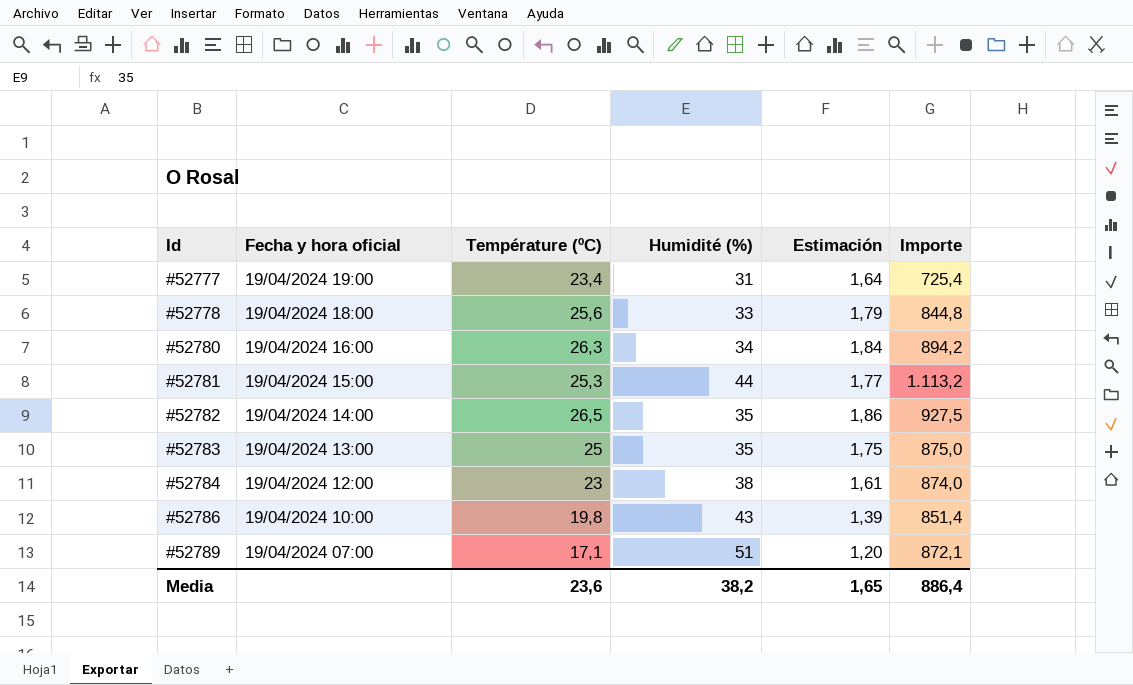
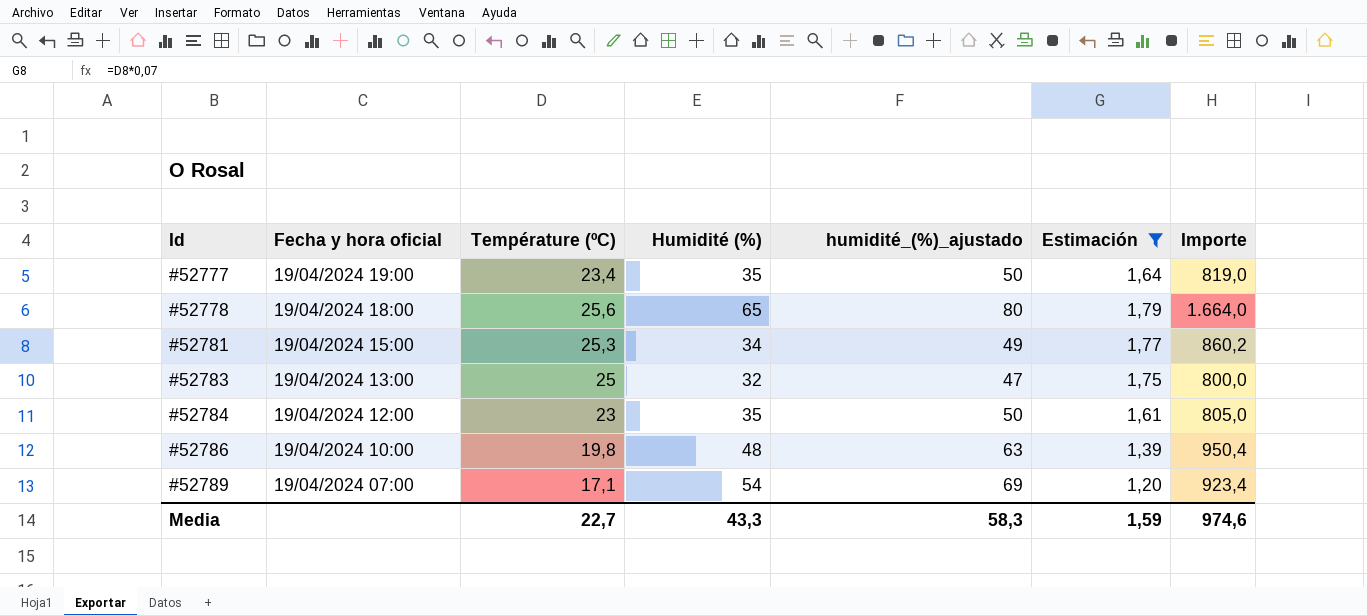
filter: none -> Estimación <= 1,79
column humidité_(%)_ajustado | formula: none -> [Humidité (%)] + 15
#52777 | Humidité (%): 31 -> 35
#52777 | Importe: 725,4 -> 819,0
#52778 | Humidité (%): 33 -> 65
#52778 | Importe: 844,8 -> 1.664,0
#52781 | Humidité (%): 44 -> 34
#52781 | Importe: 1.113,2 -> 860,2
#52783 | Humidité (%): 35 -> 32
#52783 | Importe: 875,0 -> 800,0
#52784 | Humidité (%): 38 -> 35
#52784 | Importe: 874,0 -> 805,0
#52786 | Humidité (%): 43 -> 48
#52786 | Importe: 851,4 -> 950,4
#52789 | Humidité (%): 51 -> 54
#52789 | Importe: 872,1 -> 923,4
Media | Température (ºC): 23,6 -> 22,7
Media | Humidité (%): 38,2 -> 43,3
Media | Estimación: 1,65 -> 1,59
Media | Importe: 886,4 -> 974,6

